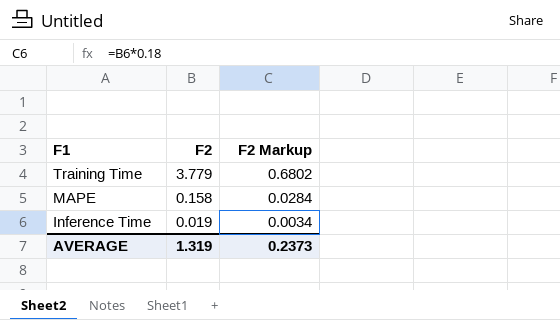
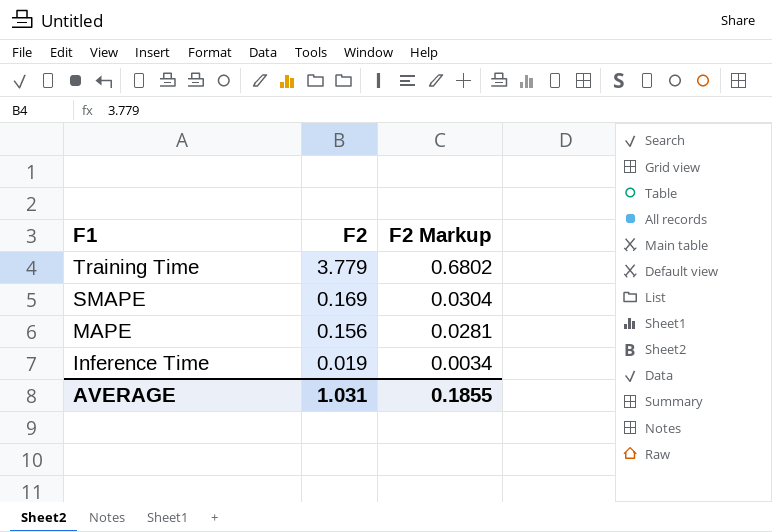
row SMAPE: none -> 0.169 | 0.0304
MAPE | F2: 0.158 -> 0.156
MAPE | F2 Markup: 0.0284 -> 0.0281
AVERAGE | F2: 1.319 -> 1.031
AVERAGE | F2 Markup: 0.2373 -> 0.1855

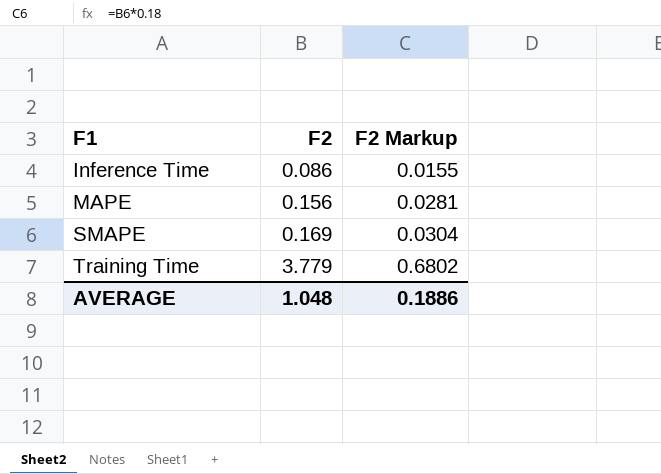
row order: F1 descending -> F1 ascending
Inference Time | F2: 0.019 -> 0.086
Inference Time | F2 Markup: 0.0034 -> 0.0155
AVERAGE | F2: 1.031 -> 1.048
AVERAGE | F2 Markup: 0.1855 -> 0.1886

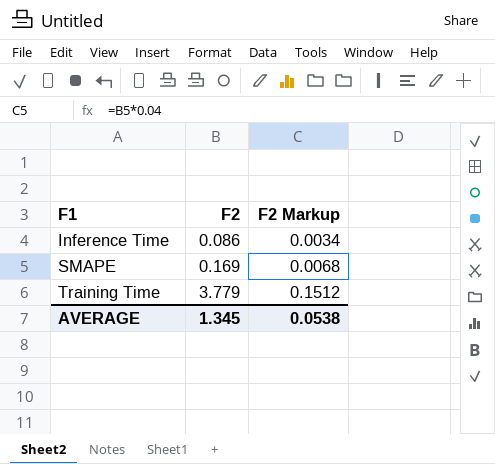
column F2 Markup | formula: [F2] * 0.18 -> [F2] * 0.04
row MAPE: 0.156 | 0.0281 -> none
AVERAGE | F2: 1.048 -> 1.345
AVERAGE | F2 Markup: 0.1886 -> 0.0538

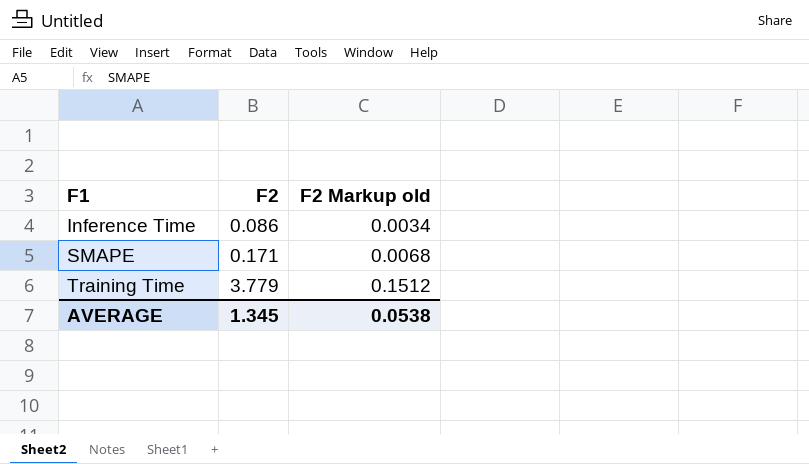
column name: F2 Markup -> F2 Markup old
SMAPE | F2: 0.169 -> 0.171

